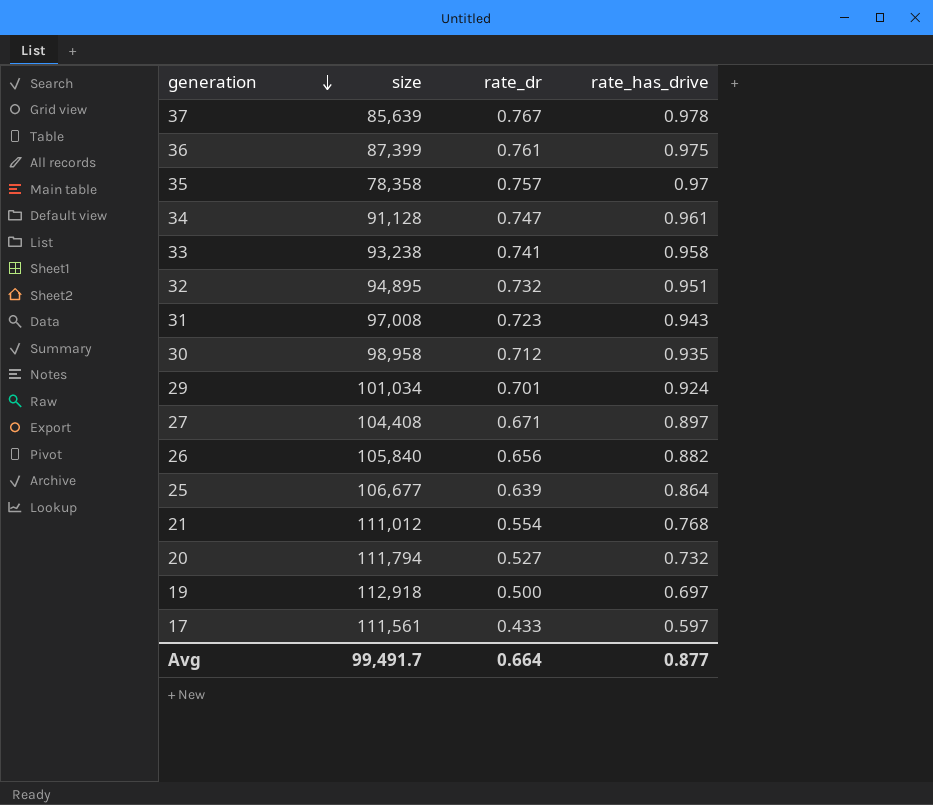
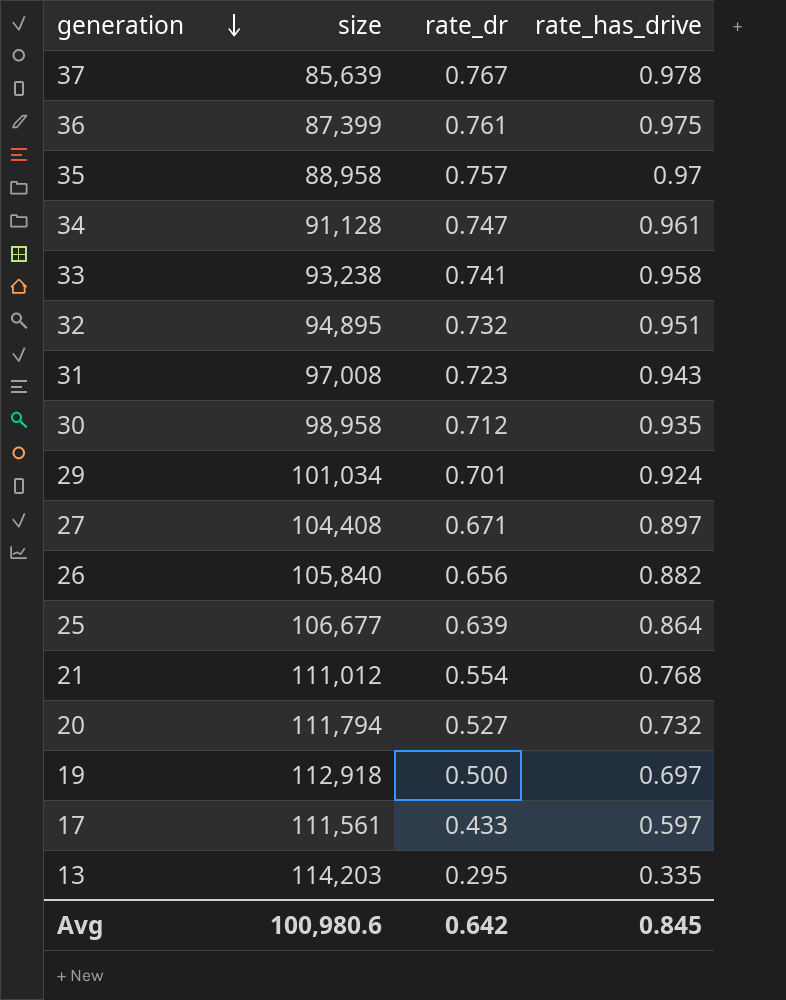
35 | size: 78,358 -> 88,958
row 13: none -> 114,203 | 0.295 | 0.335
Avg | size: 99,491.7 -> 100,980.6
Avg | rate_dr: 0.664 -> 0.642
Avg | rate_has_drive: 0.877 -> 0.845

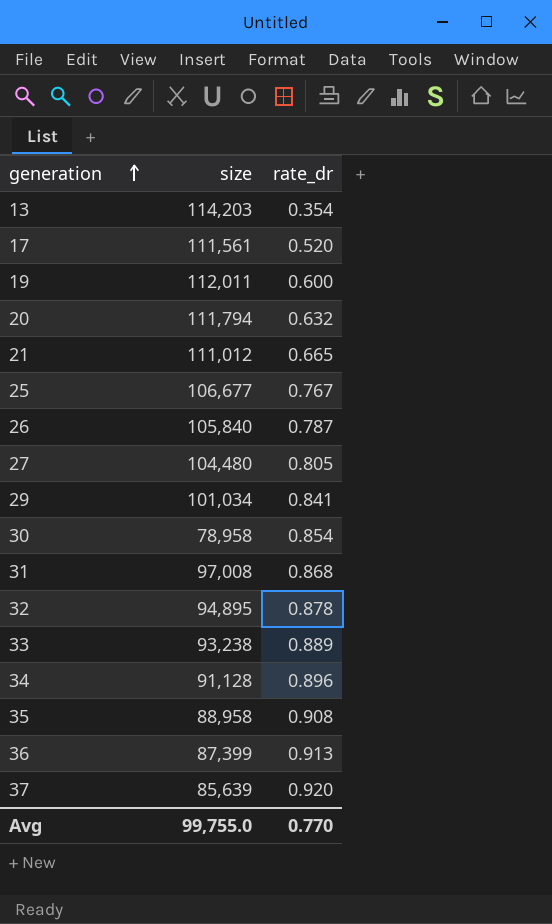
row order: generation descending -> generation ascending
column rate_has_drive | position: 4 -> none
13 | rate_dr: 0.295 -> 0.354
17 | rate_dr: 0.433 -> 0.520
19 | size: 112,918 -> 112,011
19 | rate_dr: 0.500 -> 0.600
20 | rate_dr: 0.527 -> 0.632
21 | rate_dr: 0.554 -> 0.665
25 | rate_dr: 0.639 -> 0.767
26 | rate_dr: 0.656 -> 0.787
27 | size: 104,408 -> 104,480
27 | rate_dr: 0.671 -> 0.805
29 | rate_dr: 0.701 -> 0.841
30 | size: 98,958 -> 78,958
30 | rate_dr: 0.712 -> 0.854
31 | rate_dr: 0.723 -> 0.868
32 | rate_dr: 0.732 -> 0.878
33 | rate_dr: 0.741 -> 0.889
34 | rate_dr: 0.747 -> 0.896
35 | rate_dr: 0.757 -> 0.908
36 | rate_dr: 0.761 -> 0.913
37 | rate_dr: 0.767 -> 0.920
Avg | size: 100,980.6 -> 99,755.0
Avg | rate_dr: 0.642 -> 0.770

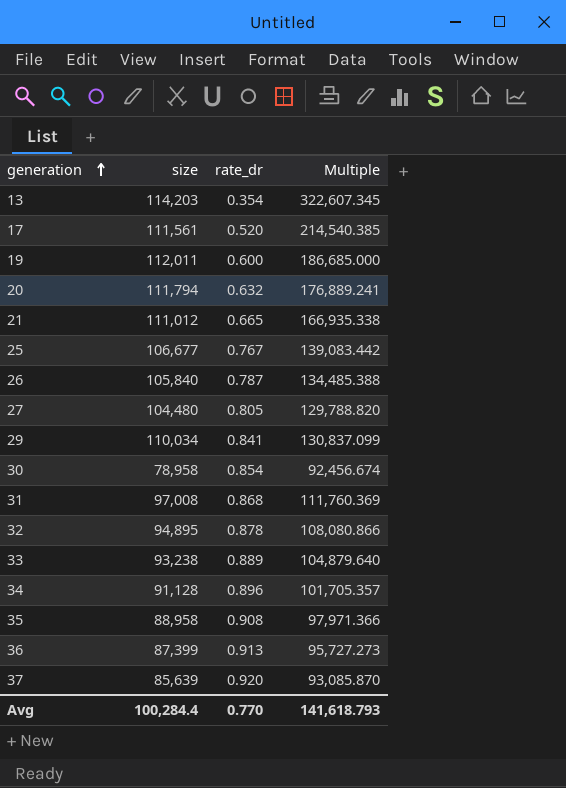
column Multiple | formula: none -> [size] / [rate_dr]
29 | size: 101,034 -> 110,034
Avg | size: 99,755.0 -> 100,284.4

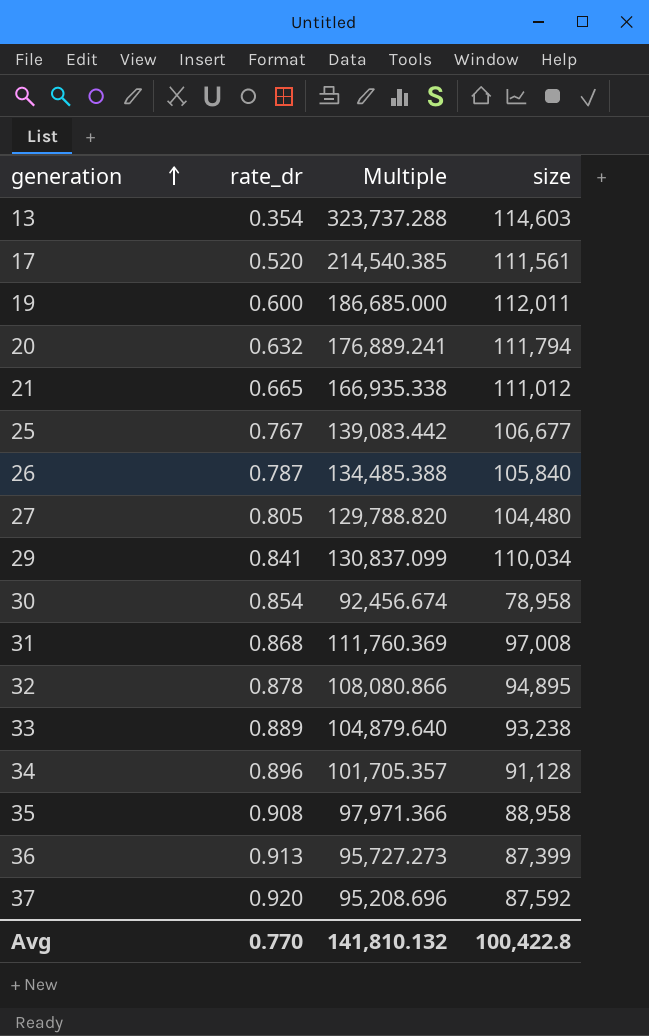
column size | position: 2 -> 4
13 | Multiple: 322,607.345 -> 323,737.288
13 | size: 114,203 -> 114,603
37 | Multiple: 93,085.870 -> 95,208.696
37 | size: 85,639 -> 87,592
Avg | Multiple: 141,618.793 -> 141,810.132
Avg | size: 100,284.4 -> 100,422.8

